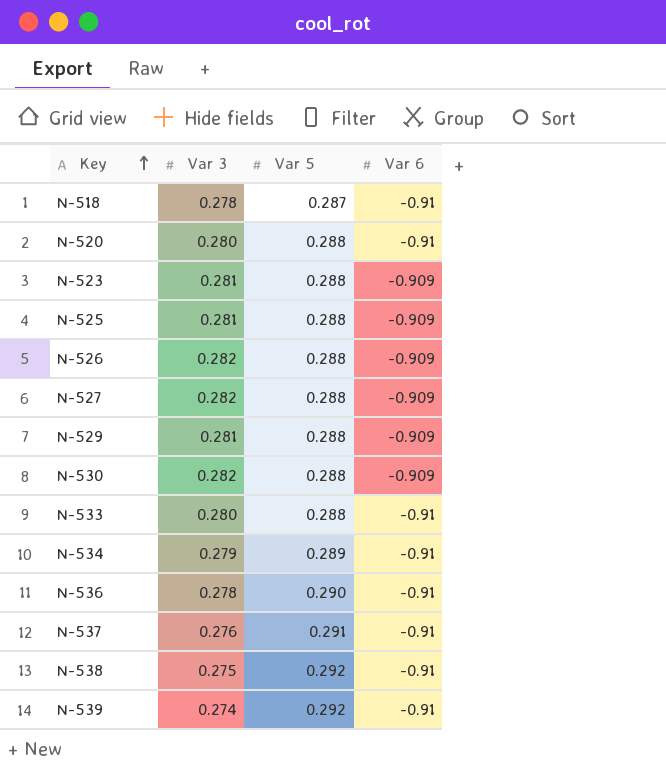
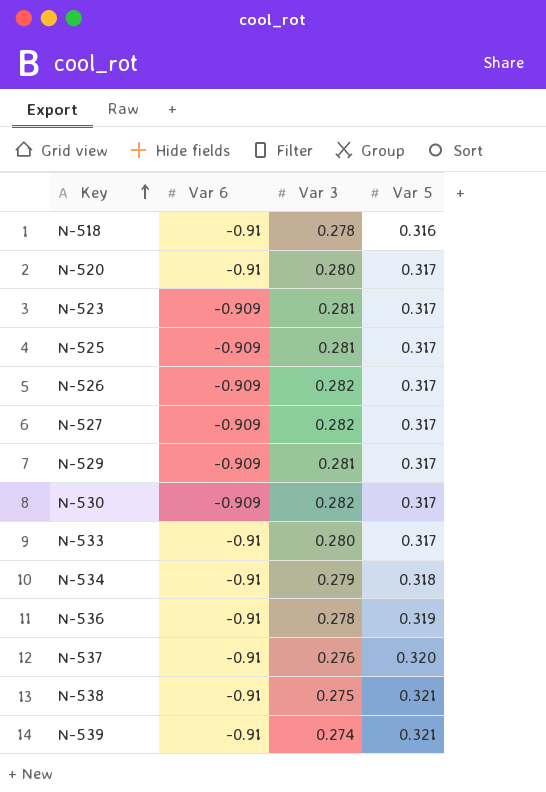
column Var 6 | position: 4 -> 2
N-518 | Var 5: 0.287 -> 0.316
N-520 | Var 5: 0.288 -> 0.317
N-523 | Var 5: 0.288 -> 0.317
N-525 | Var 5: 0.288 -> 0.317
N-526 | Var 5: 0.288 -> 0.317
N-527 | Var 5: 0.288 -> 0.317
N-529 | Var 5: 0.288 -> 0.317
N-530 | Var 5: 0.288 -> 0.317
N-533 | Var 5: 0.288 -> 0.317
N-534 | Var 5: 0.289 -> 0.318
N-536 | Var 5: 0.290 -> 0.319
N-537 | Var 5: 0.291 -> 0.320
N-538 | Var 5: 0.292 -> 0.321
N-539 | Var 5: 0.292 -> 0.321

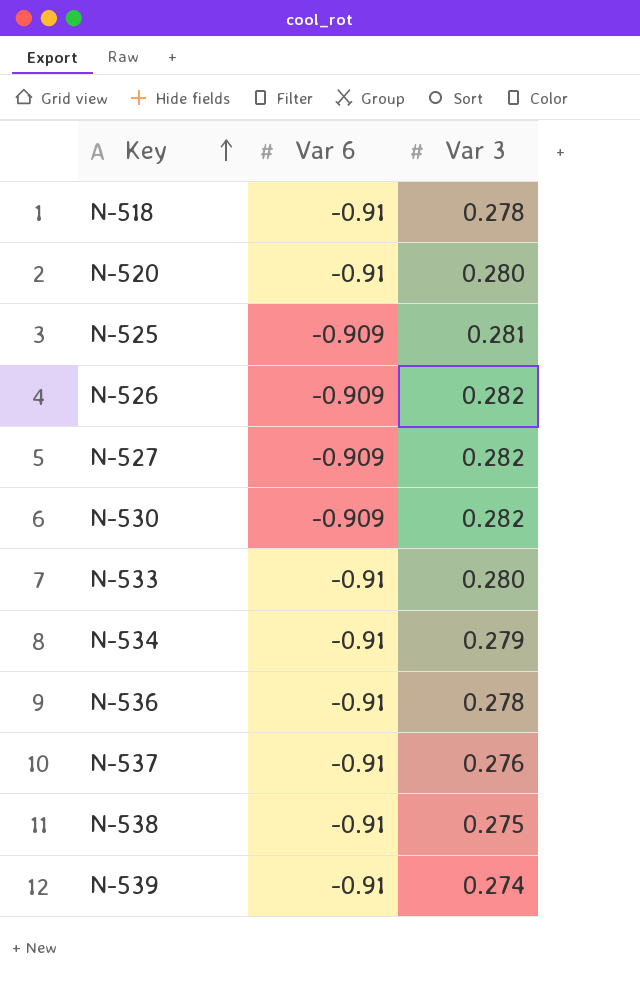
column Var 5 | position: 4 -> none
row N-523: -0.909 | 0.281 | 0.317 -> none
row N-529: -0.909 | 0.281 | 0.317 -> none

